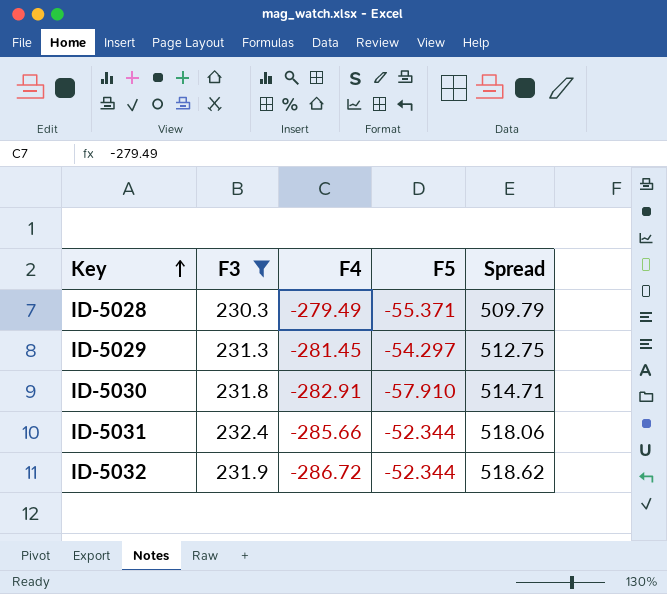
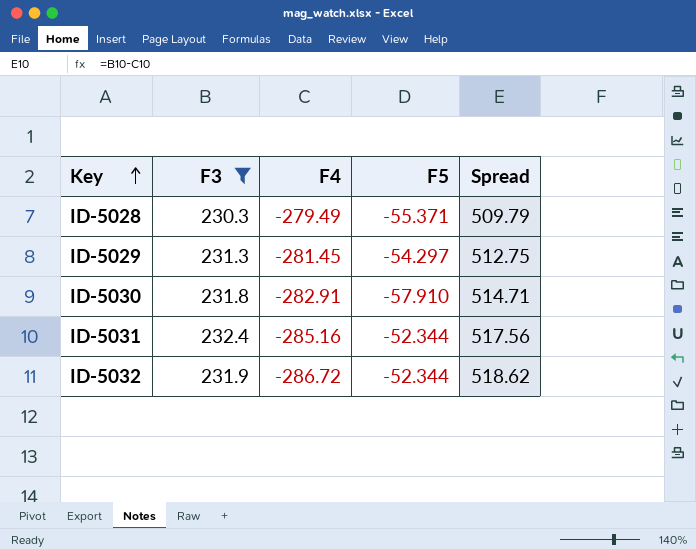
ID-5031 | F4: -285.66 -> -285.16
ID-5031 | Spread: 518.06 -> 517.56

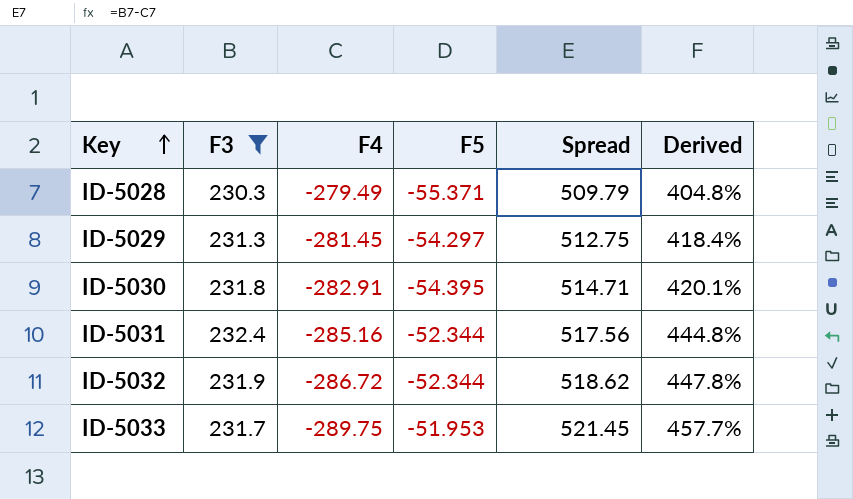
column Derived | formula: none -> ([F4] - [F5]) / [F5]
ID-5030 | F5: -57.910 -> -54.395
row ID-5033: none -> 231.7 | -289.75 | -51.953 | 521.45 | 457.7%

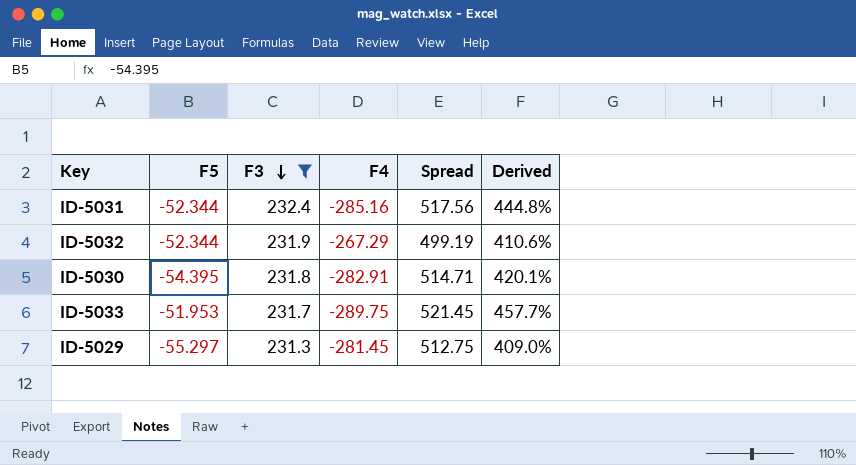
row order: Key ascending -> F3 descending
column F5 | position: 4 -> 2
row ID-5028: 230.3 | -279.49 | -55.371 | 509.79 | 404.8% -> none
ID-5032 | F4: -286.72 -> -267.29
ID-5032 | Spread: 518.62 -> 499.19
ID-5032 | Derived: 447.8% -> 410.6%
ID-5029 | F5: -54.297 -> -55.297
ID-5029 | Derived: 418.4% -> 409.0%

